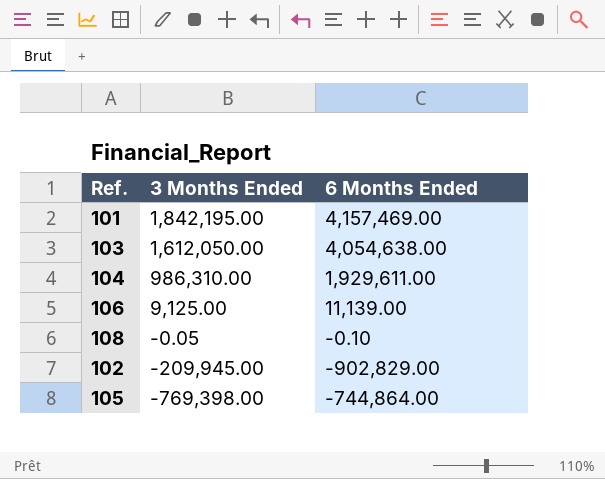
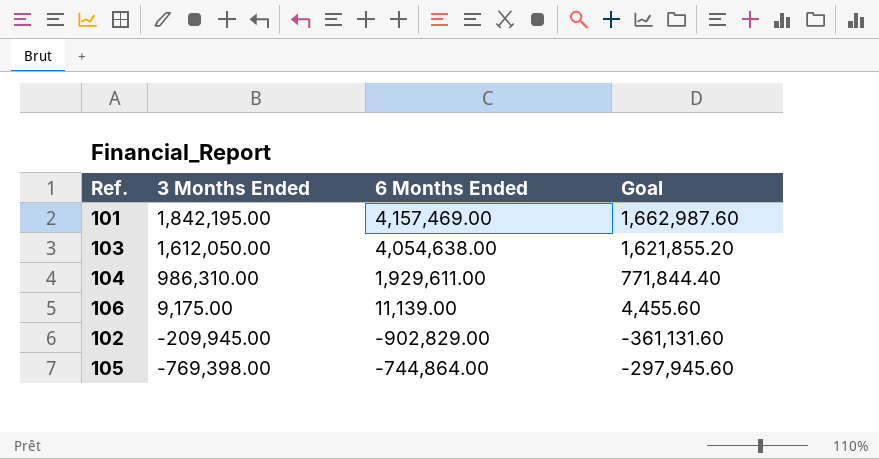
column Goal | formula: none -> [6 Months Ended] * 0.4
row 108: -0.05 | -0.10 -> none
106 | 3 Months Ended: 9,125.00 -> 9,175.00

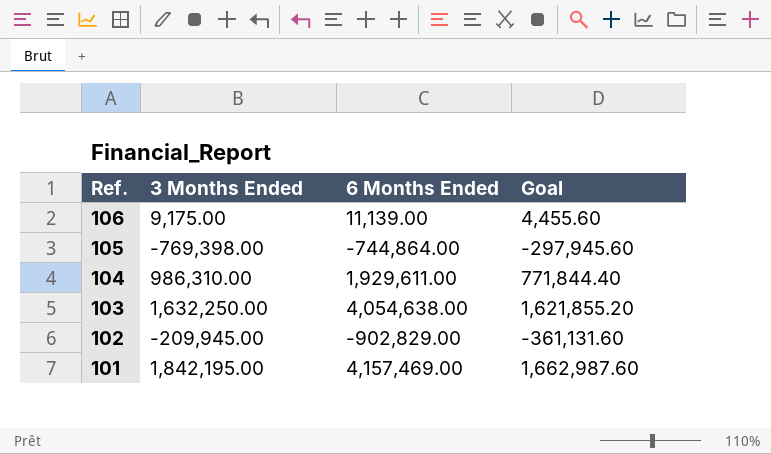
row order: 3 Months Ended descending -> Ref. descending
103 | 3 Months Ended: 1,612,050.00 -> 1,632,250.00

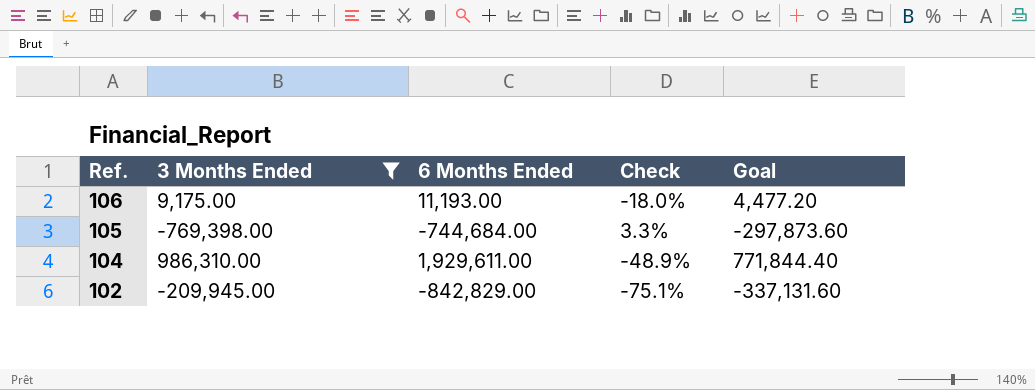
filter: none -> 3 Months Ended <= 986,310.00
column Check | formula: none -> ([3 Months Ended] - [6 Months Ended]) / [6 Months Ended]
106 | 6 Months Ended: 11,139.00 -> 11,193.00
106 | Goal: 4,455.60 -> 4,477.20
105 | 6 Months Ended: -744,864.00 -> -744,684.00
105 | Goal: -297,945.60 -> -297,873.60
102 | 6 Months Ended: -902,829.00 -> -842,829.00
102 | Goal: -361,131.60 -> -337,131.60

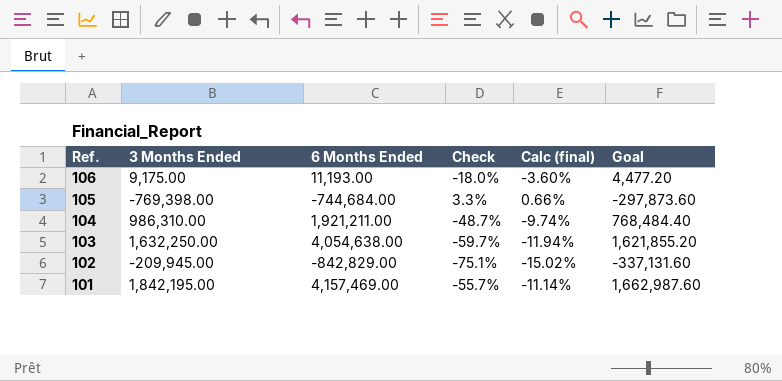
filter: 3 Months Ended <= 986,310.00 -> none
column Calc (final) | formula: none -> [Check] * 0.2
104 | 6 Months Ended: 1,929,611.00 -> 1,921,211.00
104 | Check: -48.9% -> -48.7%
104 | Goal: 771,844.40 -> 768,484.40

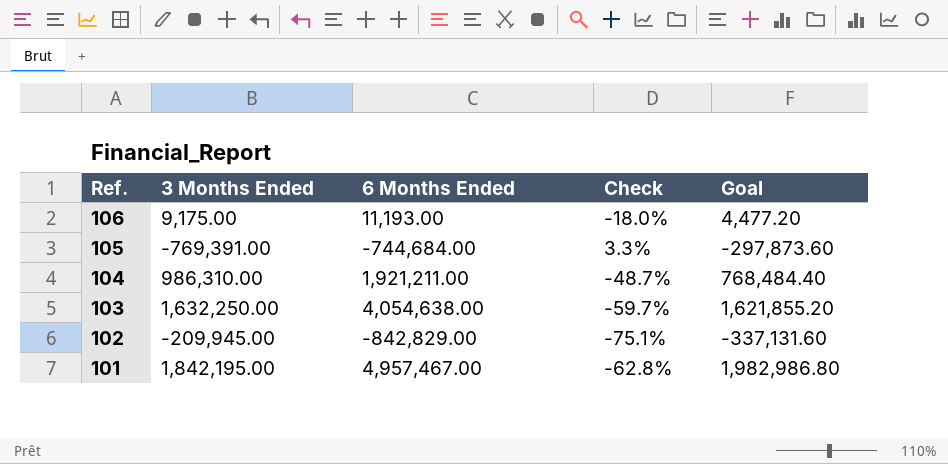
column Calc (final) | formula: [Check] * 0.2 -> none
105 | 3 Months Ended: -769,398.00 -> -769,391.00
101 | 6 Months Ended: 4,157,469.00 -> 4,957,467.00
101 | Check: -55.7% -> -62.8%
101 | Goal: 1,662,987.60 -> 1,982,986.80

